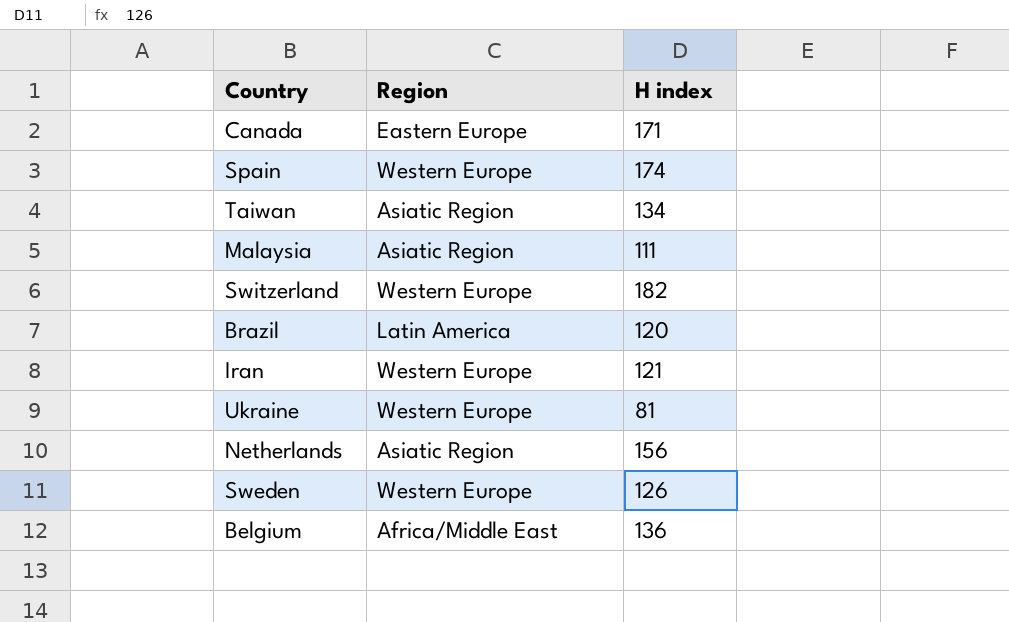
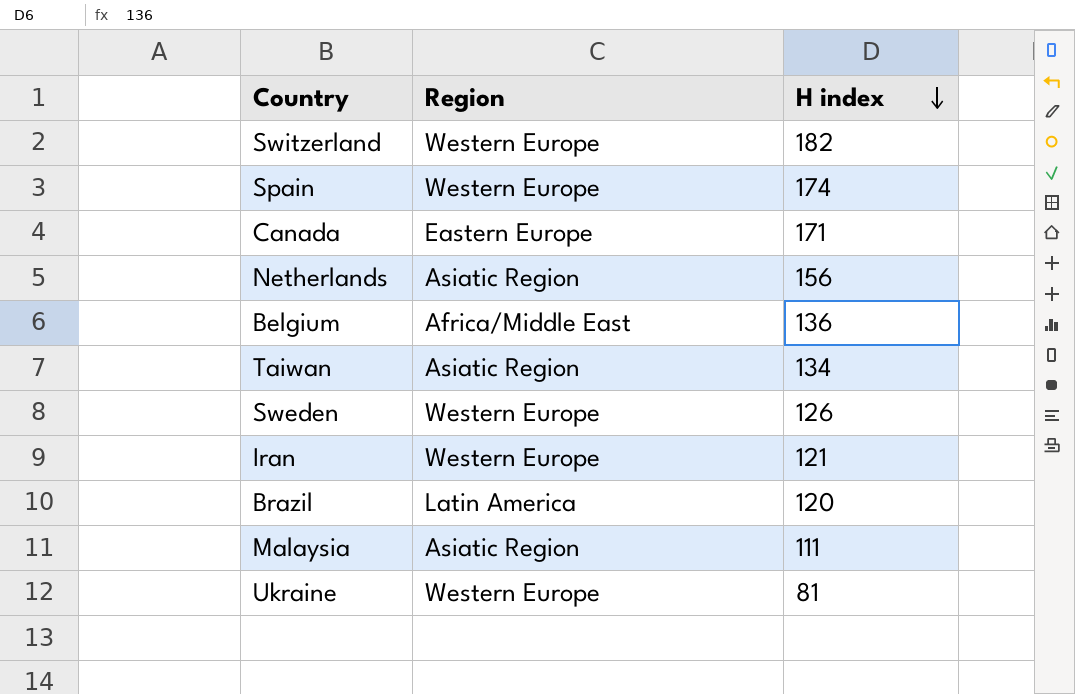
row order: none -> H index descending

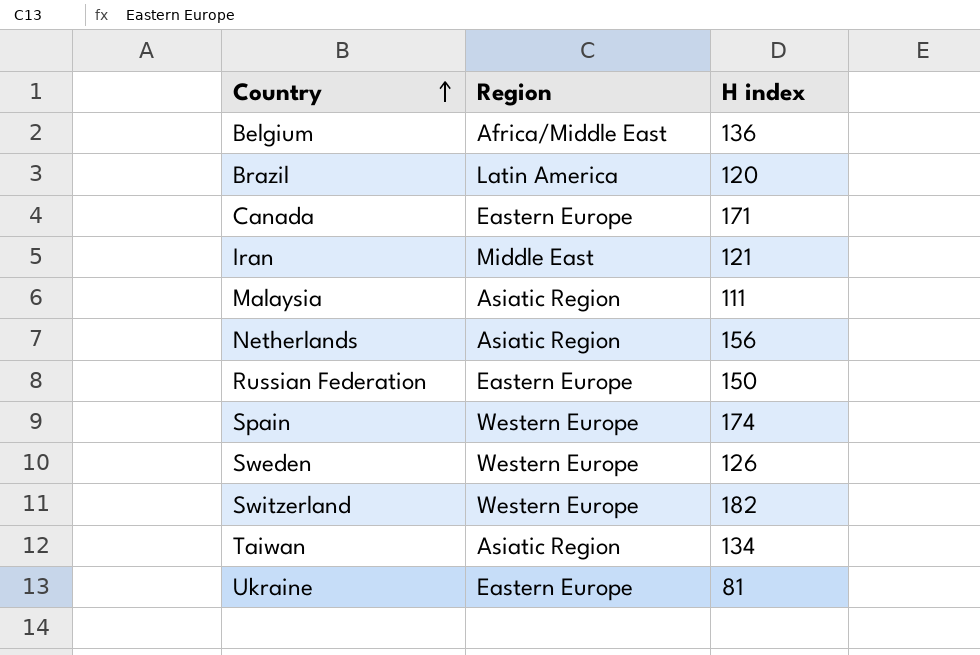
row order: H index descending -> Country ascending
Iran | Region: Western Europe -> Middle East
row Russian Federation: none -> Eastern Europe | 150
Ukraine | Region: Western Europe -> Eastern Europe

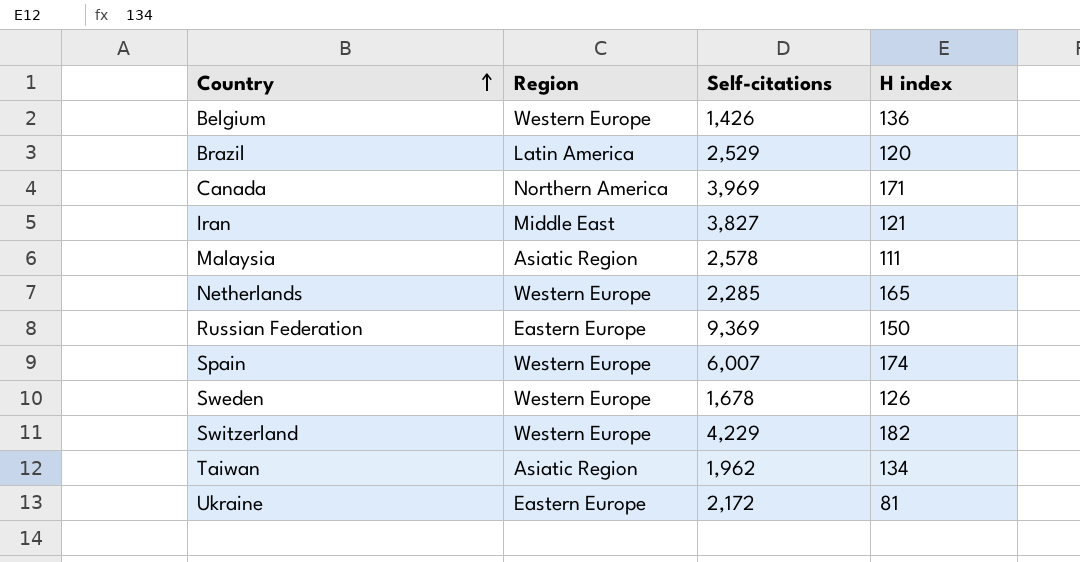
column Self-citations | position: none -> 3
Belgium | Region: Africa/Middle East -> Western Europe
Canada | Region: Eastern Europe -> Northern America
Netherlands | Region: Asiatic Region -> Western Europe
Netherlands | H index: 156 -> 165

